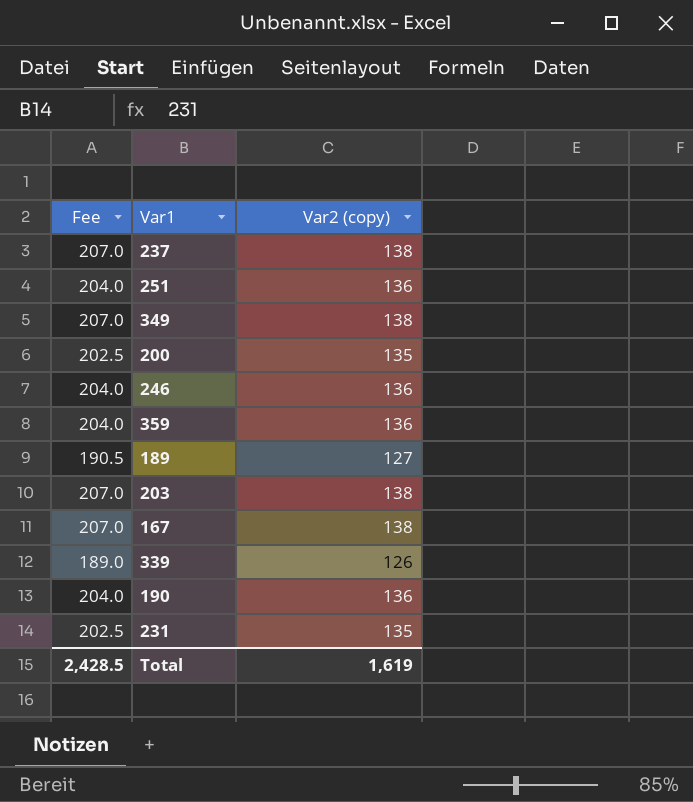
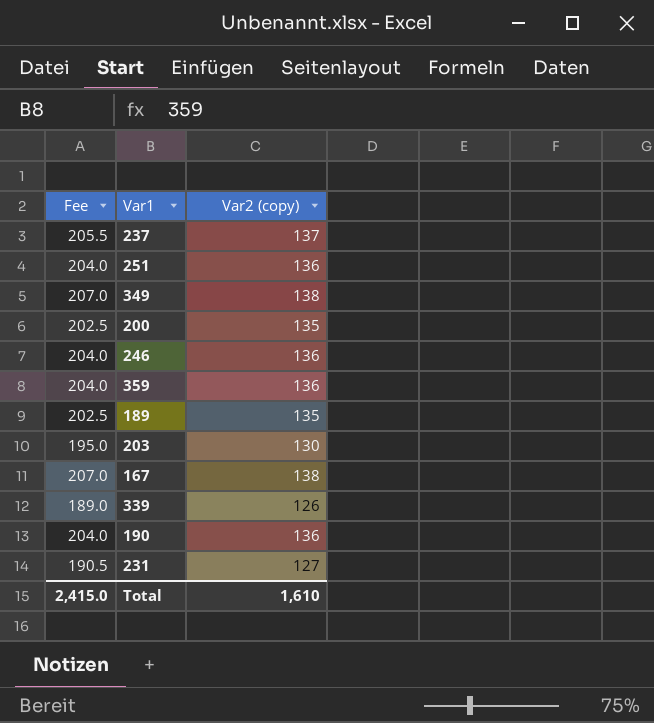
237 | Fee: 207.0 -> 205.5
237 | Var2 (copy): 138 -> 137
189 | Fee: 190.5 -> 202.5
189 | Var2 (copy): 127 -> 135
203 | Fee: 207.0 -> 195.0
203 | Var2 (copy): 138 -> 130
231 | Fee: 202.5 -> 190.5
231 | Var2 (copy): 135 -> 127
Total | Fee: 2,428.5 -> 2,415.0
Total | Var2 (copy): 1,619 -> 1,610

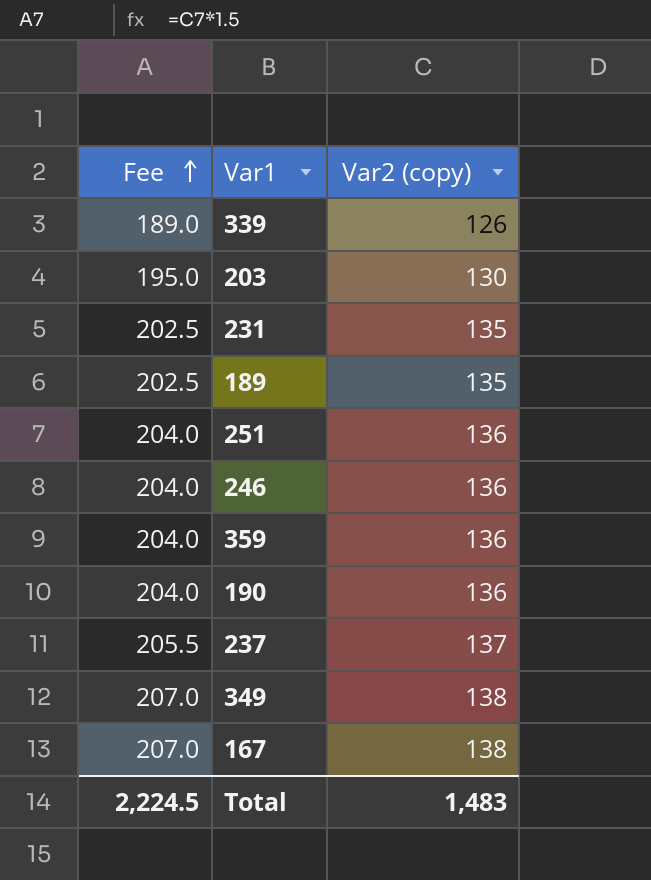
row order: none -> Fee ascending
row 200: 202.5 | 135 -> none
231 | Fee: 190.5 -> 202.5
231 | Var2 (copy): 127 -> 135
Total | Fee: 2,415.0 -> 2,224.5
Total | Var2 (copy): 1,610 -> 1,483

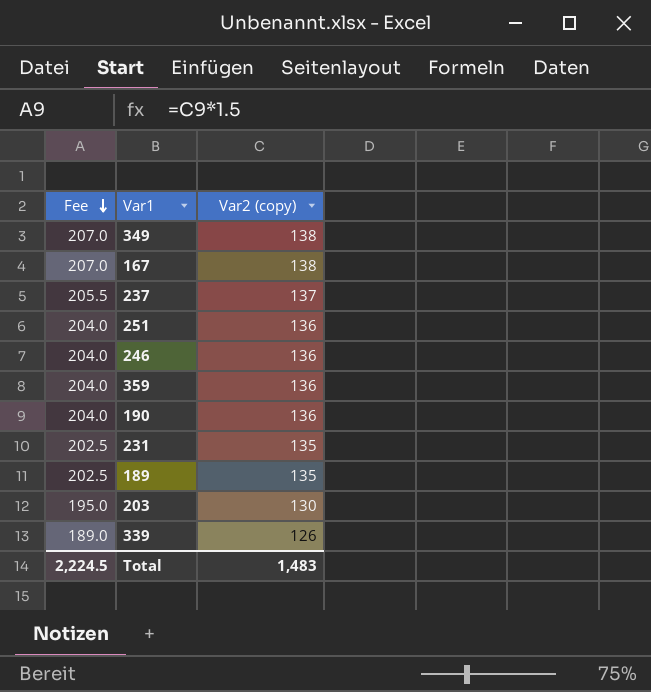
row order: Fee ascending -> Fee descending

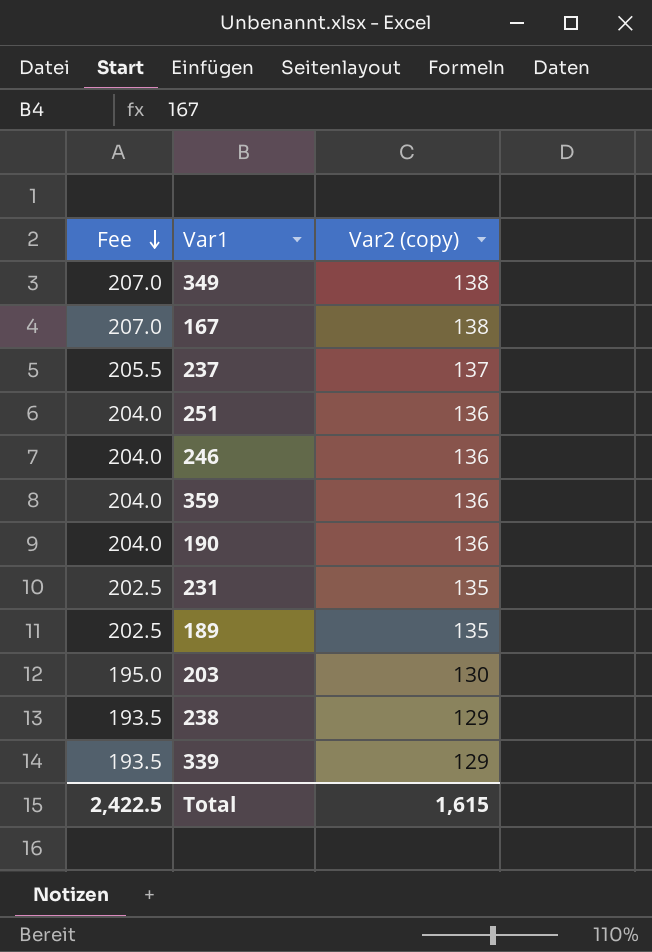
row 238: none -> 193.5 | 129
339 | Fee: 189.0 -> 193.5
339 | Var2 (copy): 126 -> 129
Total | Fee: 2,224.5 -> 2,422.5
Total | Var2 (copy): 1,483 -> 1,615

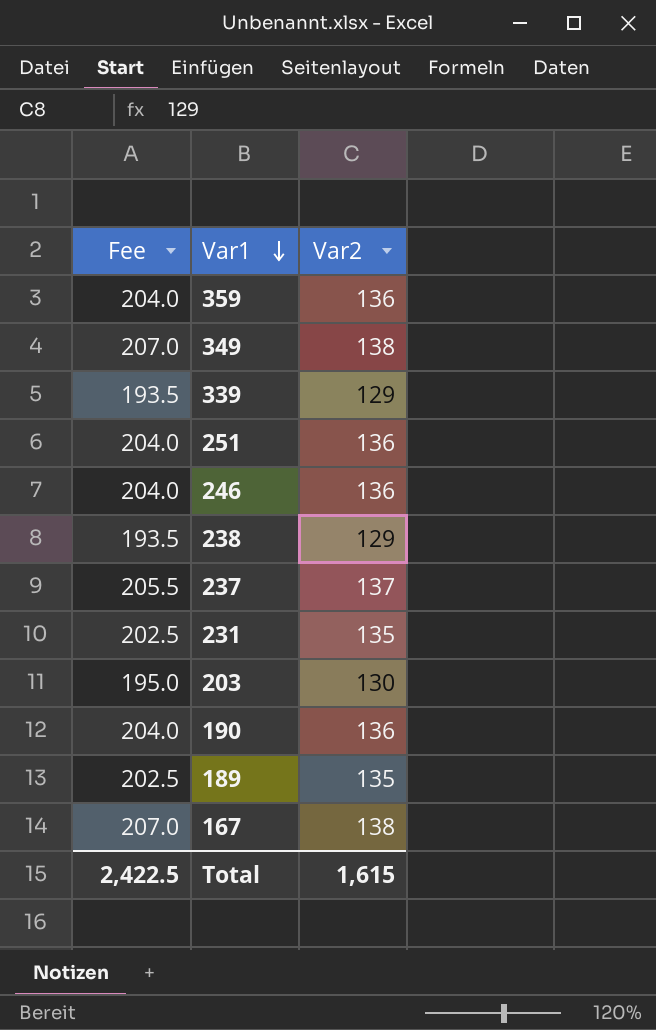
row order: Fee descending -> Var1 descending
column name: Var2 (copy) -> Var2

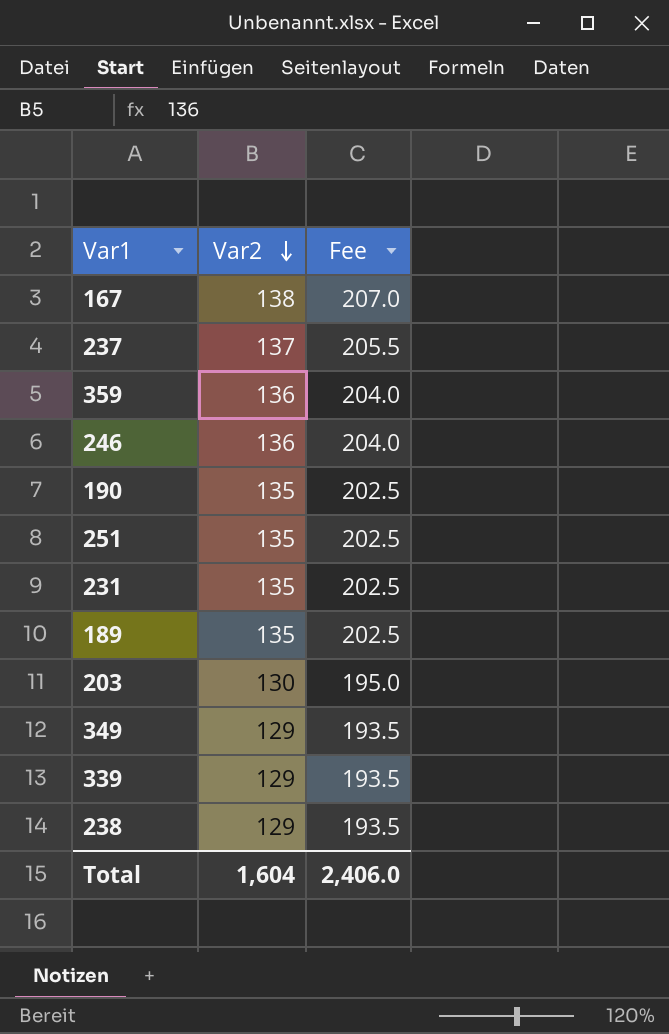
row order: Var1 descending -> Var2 descending
column Fee | position: 1 -> 3
190 | Var2: 136 -> 135
190 | Fee: 204.0 -> 202.5
251 | Var2: 136 -> 135
251 | Fee: 204.0 -> 202.5
349 | Var2: 138 -> 129
349 | Fee: 207.0 -> 193.5
Total | Var2: 1,615 -> 1,604
Total | Fee: 2,422.5 -> 2,406.0

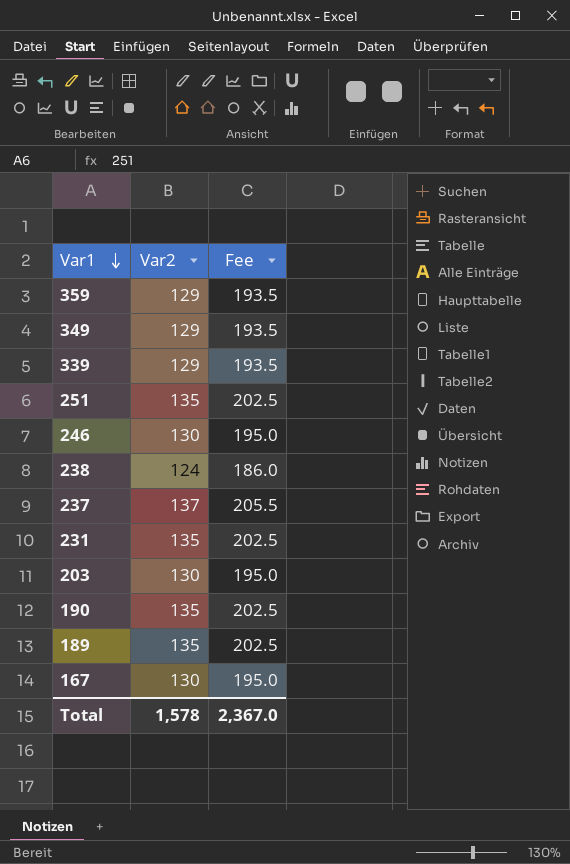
row order: Var2 descending -> Var1 descending
359 | Var2: 136 -> 129
359 | Fee: 204.0 -> 193.5
246 | Var2: 136 -> 130
246 | Fee: 204.0 -> 195.0
238 | Var2: 129 -> 124
238 | Fee: 193.5 -> 186.0
167 | Var2: 138 -> 130
167 | Fee: 207.0 -> 195.0
Total | Var2: 1,604 -> 1,578
Total | Fee: 2,406.0 -> 2,367.0

